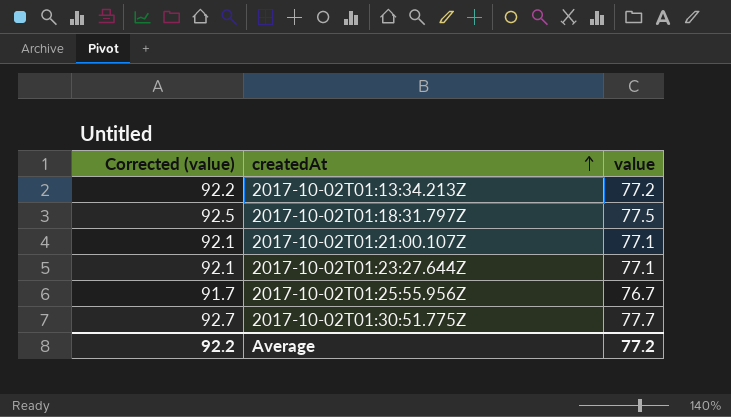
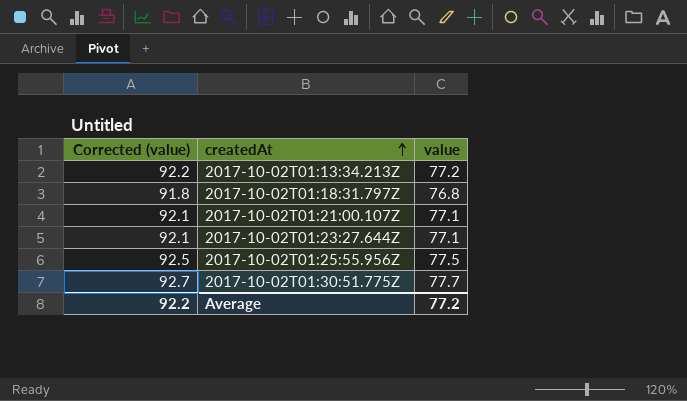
2017-10-02T01:18:31.797Z | Corrected (value): 92.5 -> 91.8
2017-10-02T01:18:31.797Z | value: 77.5 -> 76.8
2017-10-02T01:25:55.956Z | Corrected (value): 91.7 -> 92.5
2017-10-02T01:25:55.956Z | value: 76.7 -> 77.5

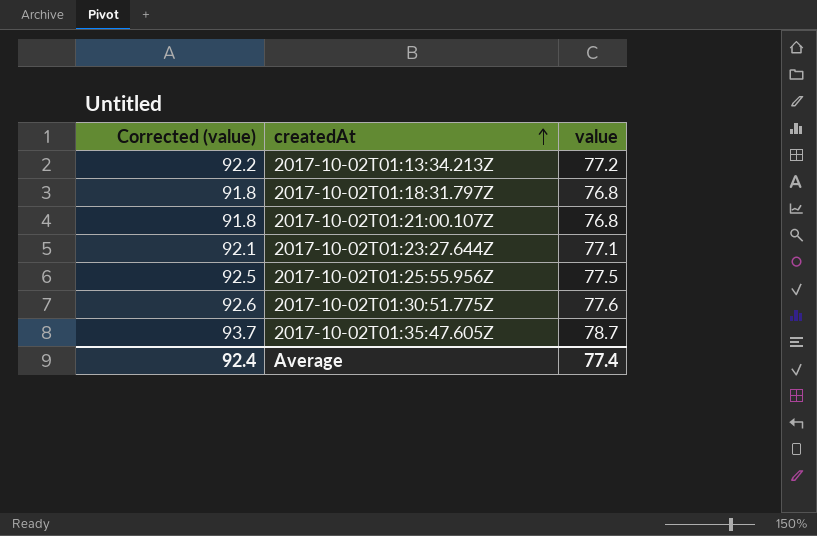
2017-10-02T01:21:00.107Z | Corrected (value): 92.1 -> 91.8
2017-10-02T01:21:00.107Z | value: 77.1 -> 76.8
2017-10-02T01:30:51.775Z | Corrected (value): 92.7 -> 92.6
2017-10-02T01:30:51.775Z | value: 77.7 -> 77.6
row 2017-10-02T01:35:47.605Z: none -> 93.7 | 78.7
Average | Corrected (value): 92.2 -> 92.4
Average | value: 77.2 -> 77.4

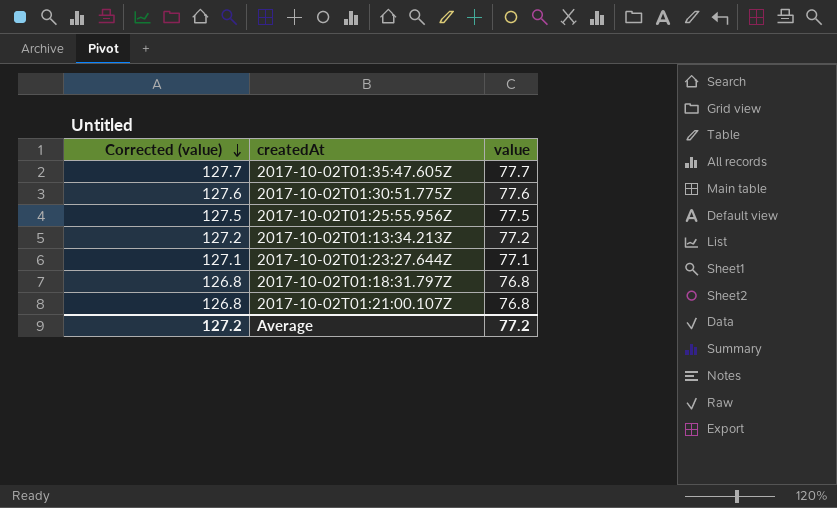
row order: createdAt ascending -> Corrected (value) descending
column Corrected (value) | formula: [value] + 15 -> [value] + 50
2017-10-02T01:35:47.605Z | value: 78.7 -> 77.7
Average | Corrected (value): 92.4 -> 127.2
Average | value: 77.4 -> 77.2

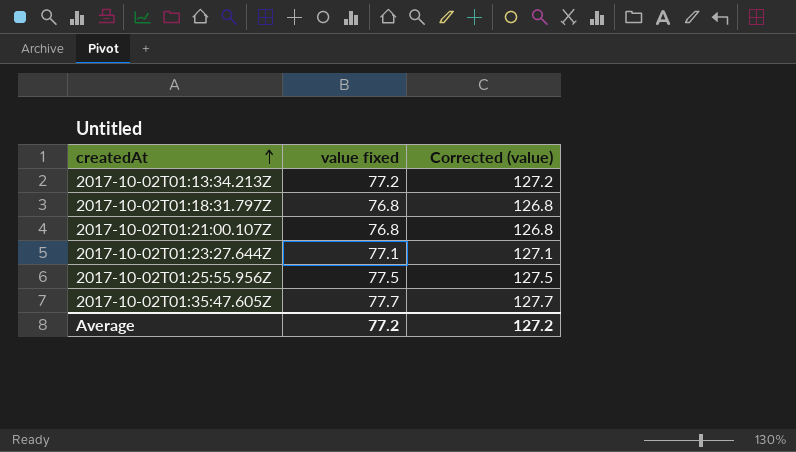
row order: Corrected (value) descending -> createdAt ascending
column name: value -> value fixed
column Corrected (value) | position: 1 -> 3
row 2017-10-02T01:30:51.775Z: 127.6 | 77.6 -> none

